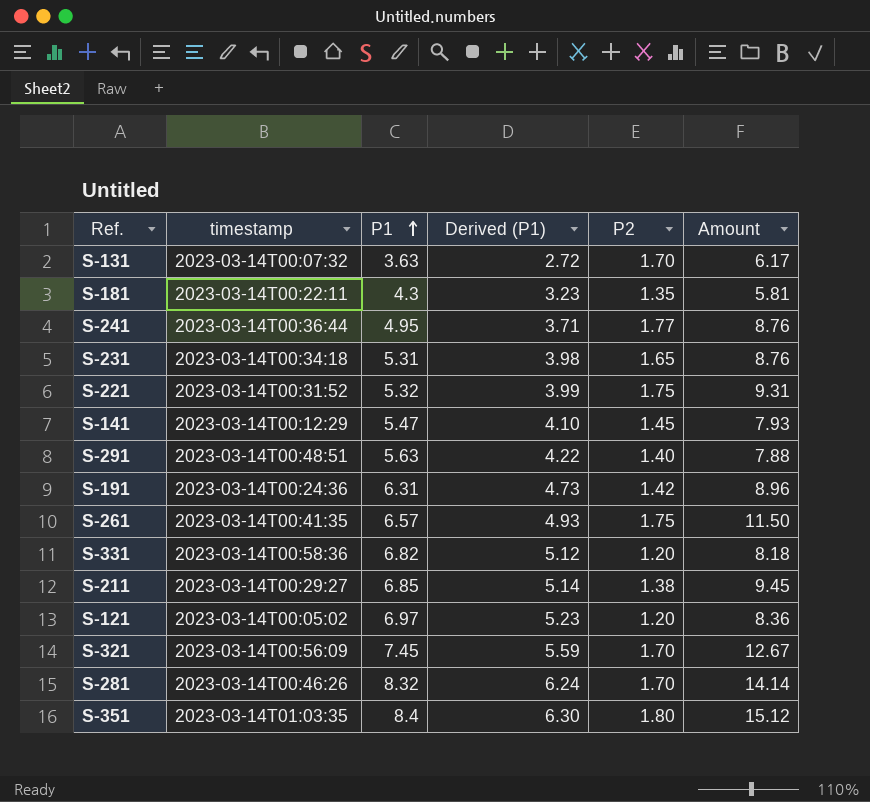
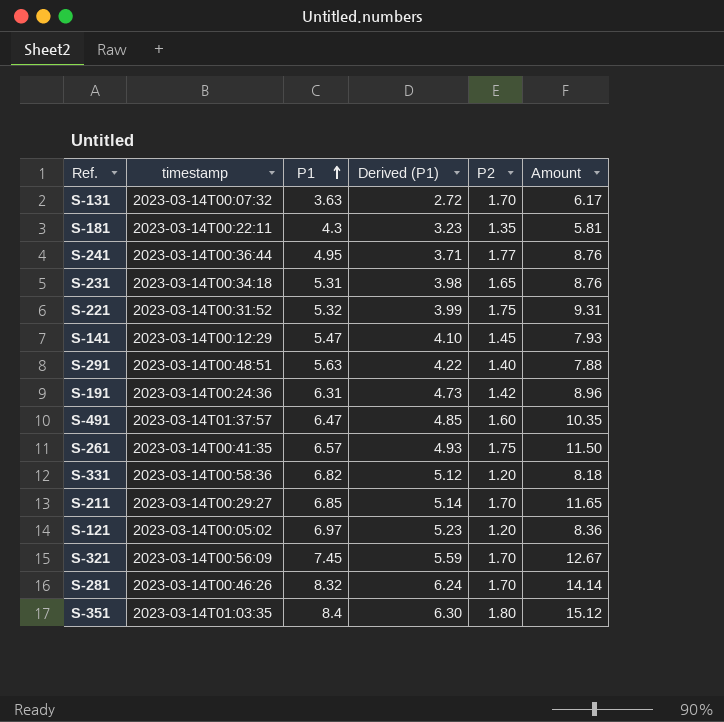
row S-491: none -> 2023-03-14T01:37:57 | 6.47 | 4.85 | 1.60 | 10.35
S-211 | P2: 1.38 -> 1.70
S-211 | Amount: 9.45 -> 11.65

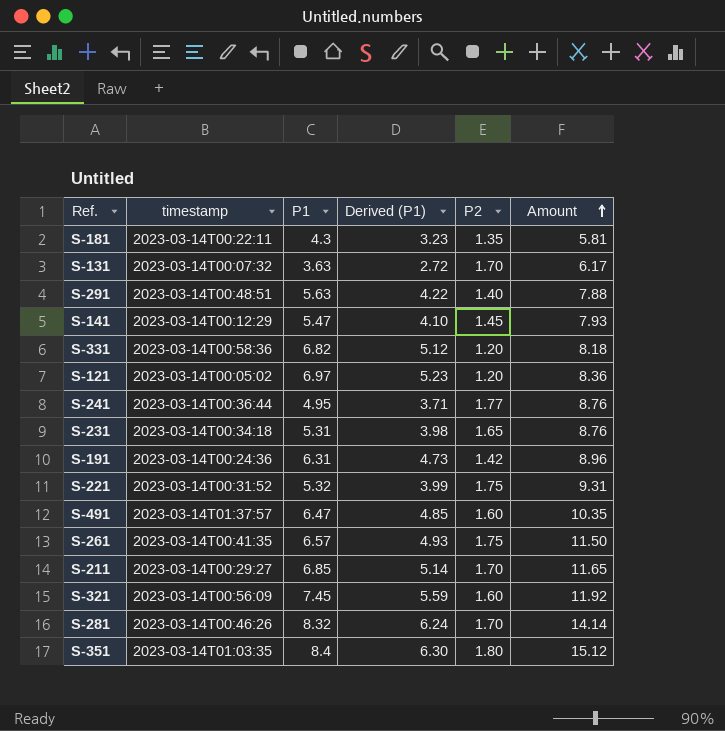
row order: P1 ascending -> Amount ascending
S-321 | P2: 1.70 -> 1.60
S-321 | Amount: 12.67 -> 11.92

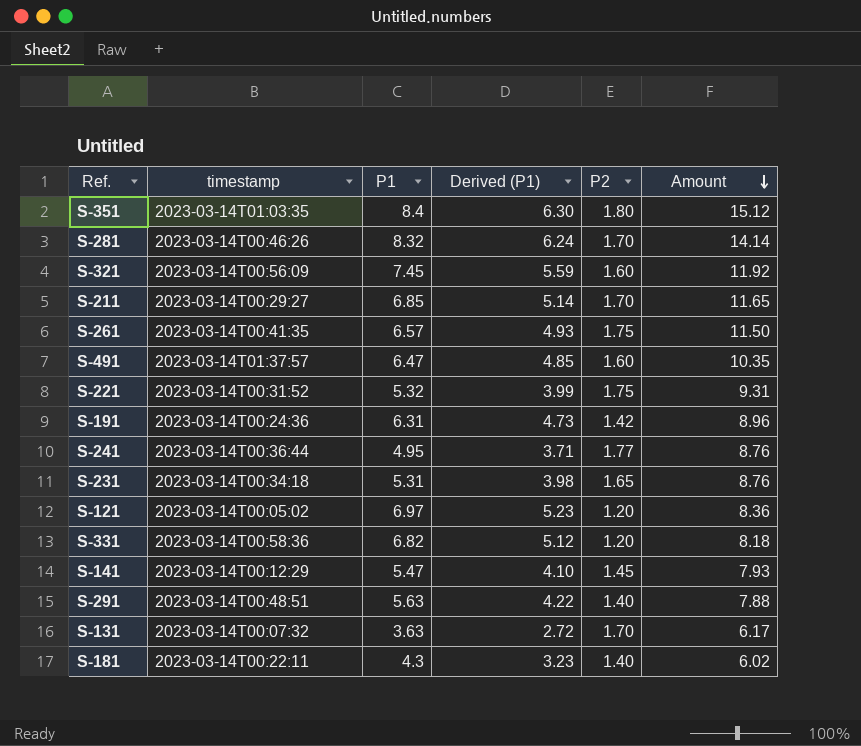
row order: Amount ascending -> Amount descending
S-181 | P2: 1.35 -> 1.40
S-181 | Amount: 5.81 -> 6.02

